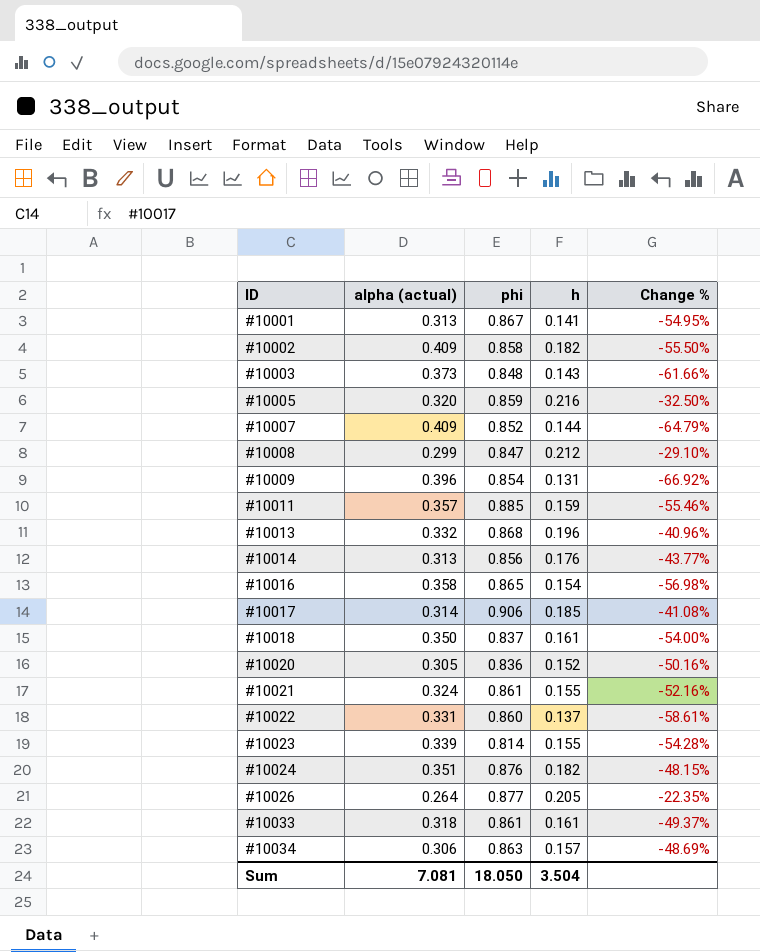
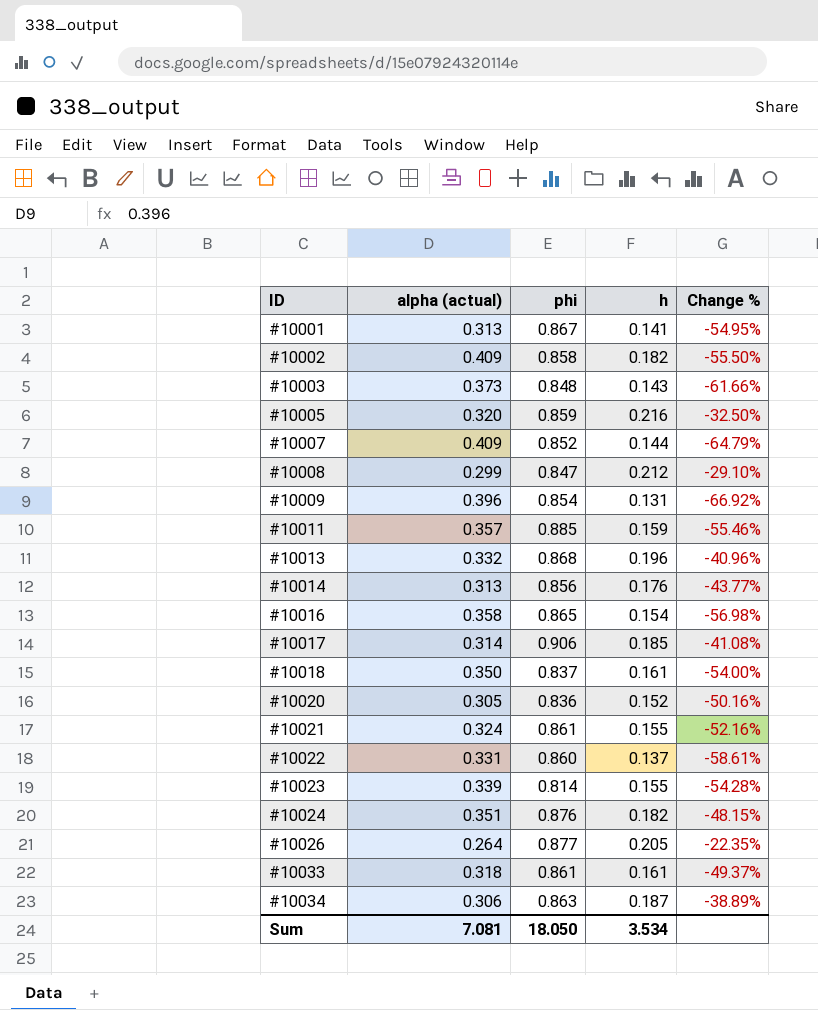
#10034 | h: 0.157 -> 0.187
#10034 | Change %: -48.69% -> -38.89%
Sum | h: 3.504 -> 3.534

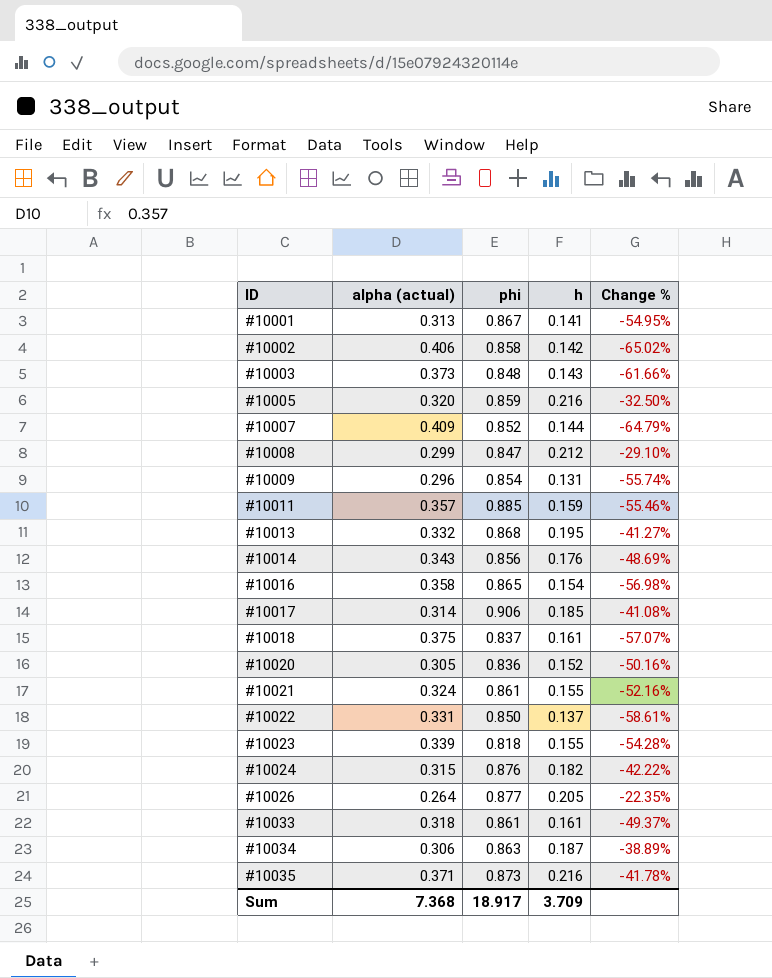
#10002 | alpha (actual): 0.409 -> 0.406
#10002 | h: 0.182 -> 0.142
#10002 | Change %: -55.50% -> -65.02%
#10009 | alpha (actual): 0.396 -> 0.296
#10009 | Change %: -66.92% -> -55.74%
#10013 | h: 0.196 -> 0.195
#10013 | Change %: -40.96% -> -41.27%
#10014 | alpha (actual): 0.313 -> 0.343
#10014 | Change %: -43.77% -> -48.69%
#10018 | alpha (actual): 0.350 -> 0.375
#10018 | Change %: -54.00% -> -57.07%
#10022 | phi: 0.860 -> 0.850
#10023 | phi: 0.814 -> 0.818
#10024 | alpha (actual): 0.351 -> 0.315
#10024 | Change %: -48.15% -> -42.22%
row #10035: none -> 0.371 | 0.873 | 0.216 | -41.78%
Sum | alpha (actual): 7.081 -> 7.368
Sum | phi: 18.050 -> 18.917
Sum | h: 3.534 -> 3.709

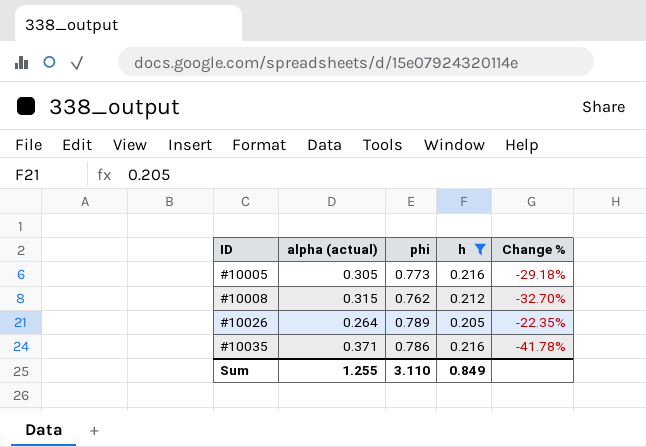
filter: none -> h >= 0.205
#10005 | alpha (actual): 0.320 -> 0.305
#10005 | phi: 0.859 -> 0.773
#10005 | Change %: -32.50% -> -29.18%
#10008 | alpha (actual): 0.299 -> 0.315
#10008 | phi: 0.847 -> 0.762
#10008 | Change %: -29.10% -> -32.70%
#10026 | phi: 0.877 -> 0.789
#10035 | phi: 0.873 -> 0.786
Sum | alpha (actual): 7.368 -> 1.255
Sum | phi: 18.917 -> 3.110
Sum | h: 3.709 -> 0.849

